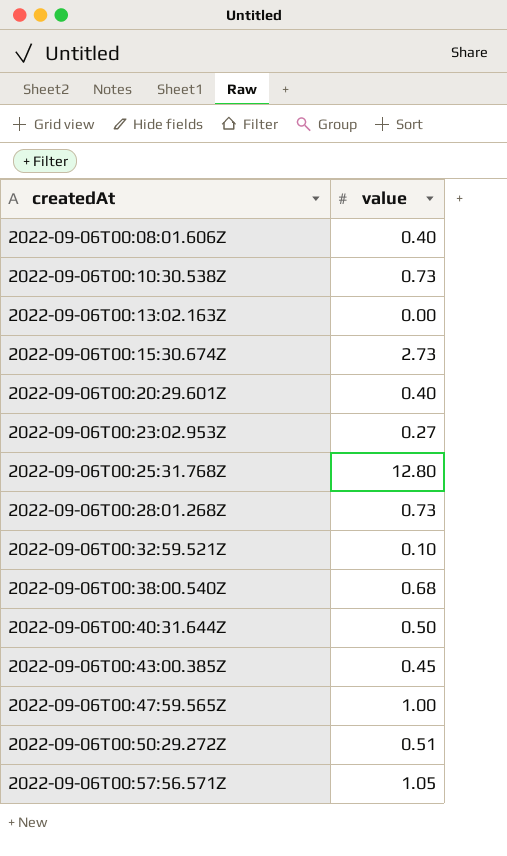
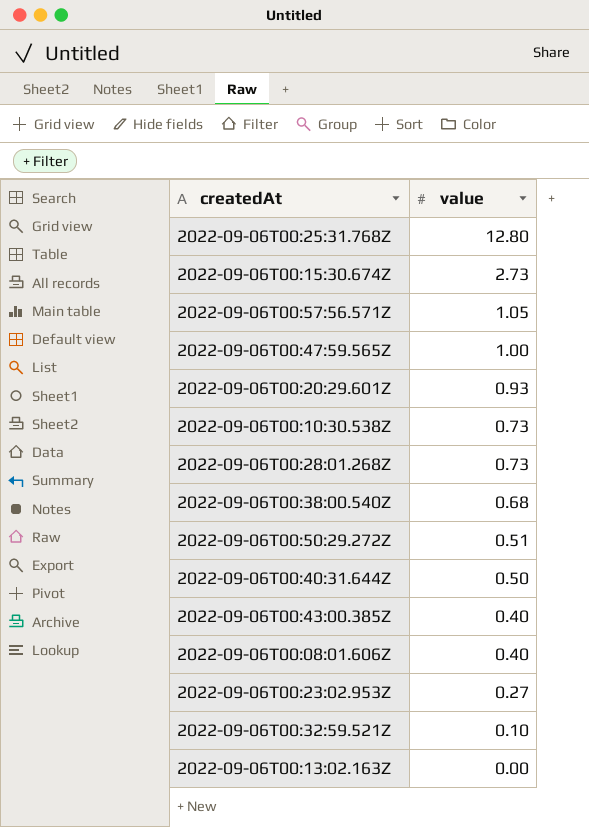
row order: createdAt ascending -> value descending
2022-09-06T00:20:29.601Z | value: 0.40 -> 0.93
2022-09-06T00:43:00.385Z | value: 0.45 -> 0.40

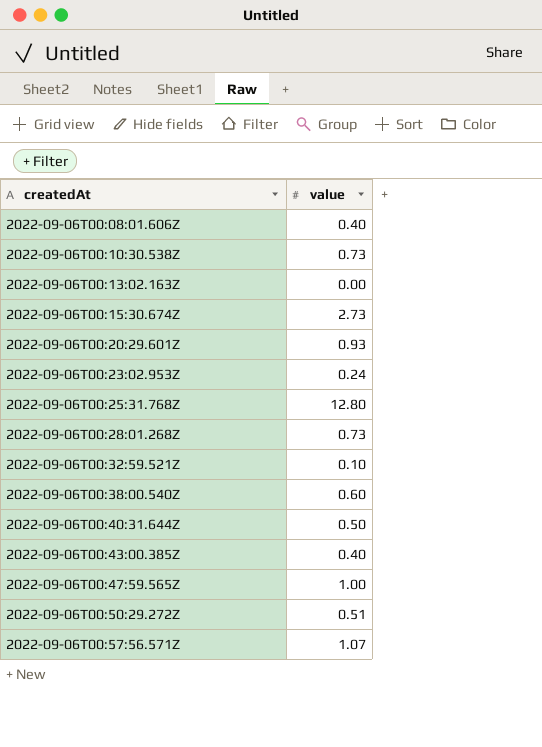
row order: value descending -> createdAt ascending
2022-09-06T00:23:02.953Z | value: 0.27 -> 0.24
2022-09-06T00:38:00.540Z | value: 0.68 -> 0.60
2022-09-06T00:57:56.571Z | value: 1.05 -> 1.07

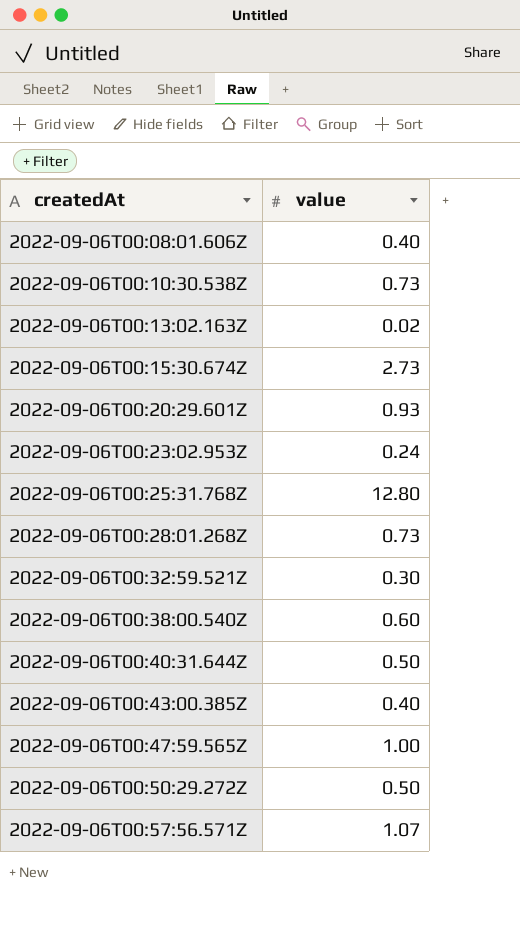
2022-09-06T00:13:02.163Z | value: 0.00 -> 0.02
2022-09-06T00:32:59.521Z | value: 0.10 -> 0.30
2022-09-06T00:50:29.272Z | value: 0.51 -> 0.50

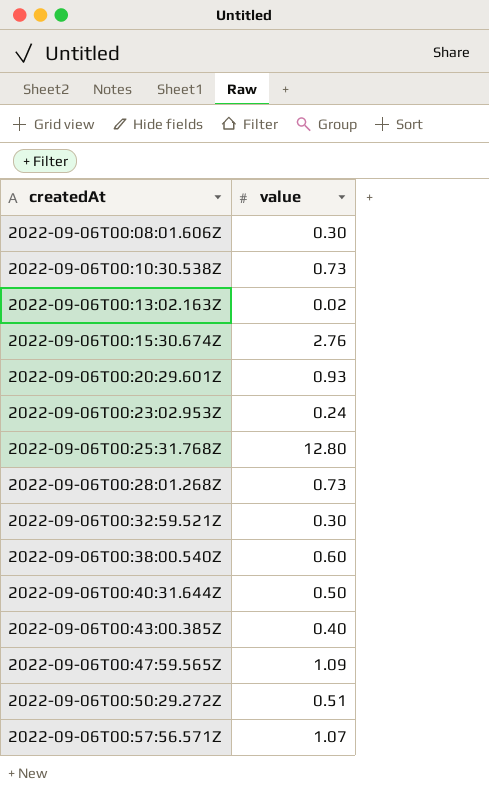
2022-09-06T00:08:01.606Z | value: 0.40 -> 0.30
2022-09-06T00:15:30.674Z | value: 2.73 -> 2.76
2022-09-06T00:47:59.565Z | value: 1.00 -> 1.09
2022-09-06T00:50:29.272Z | value: 0.50 -> 0.51

